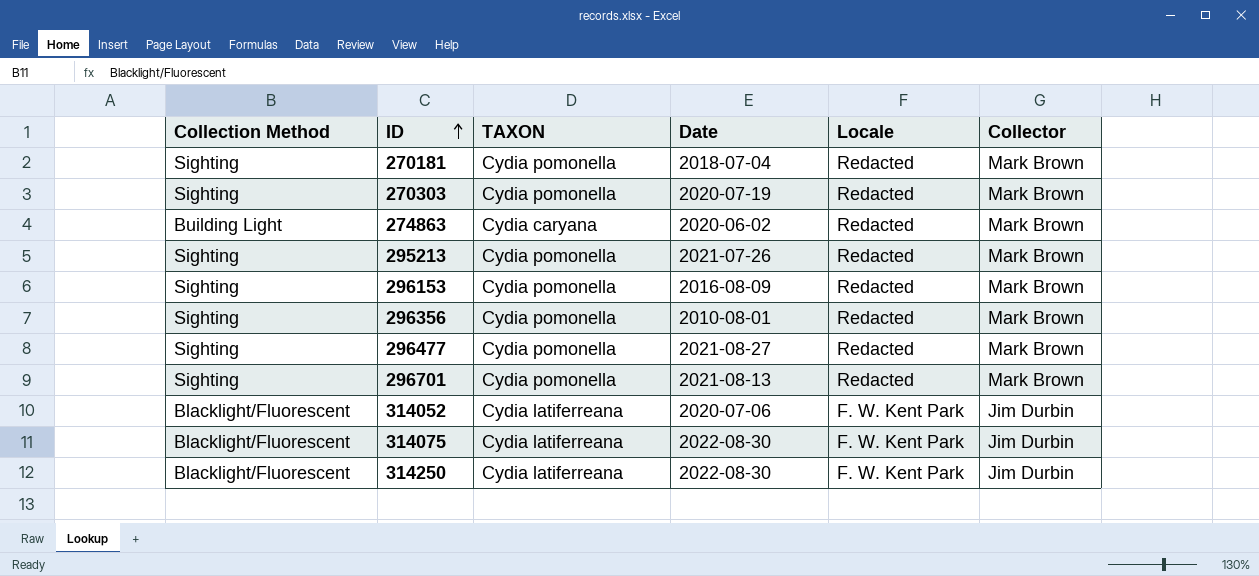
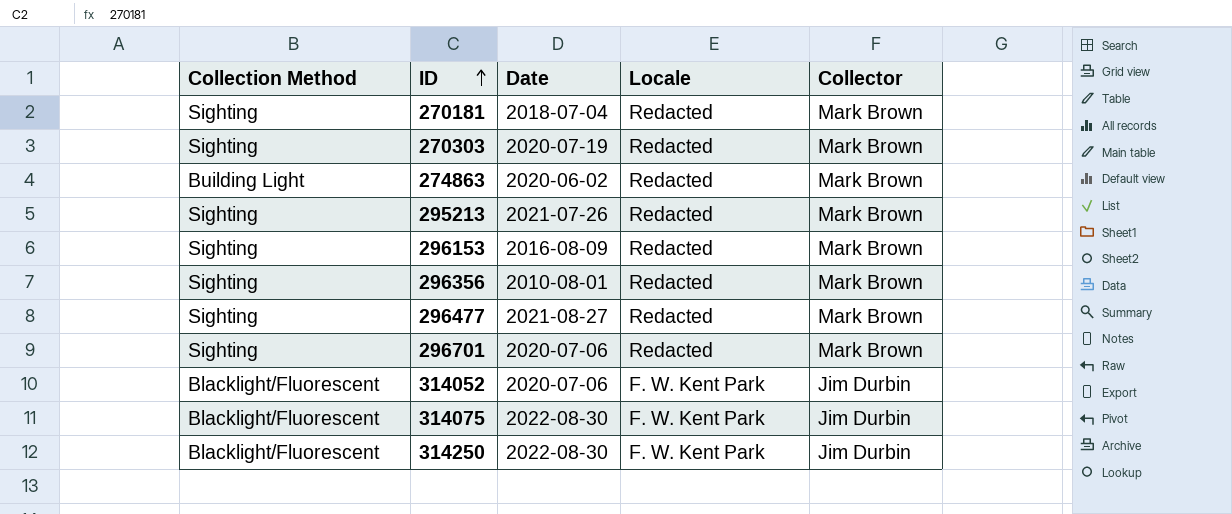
column TAXON | position: 3 -> none
296701 | Date: 2021-08-13 -> 2020-07-06

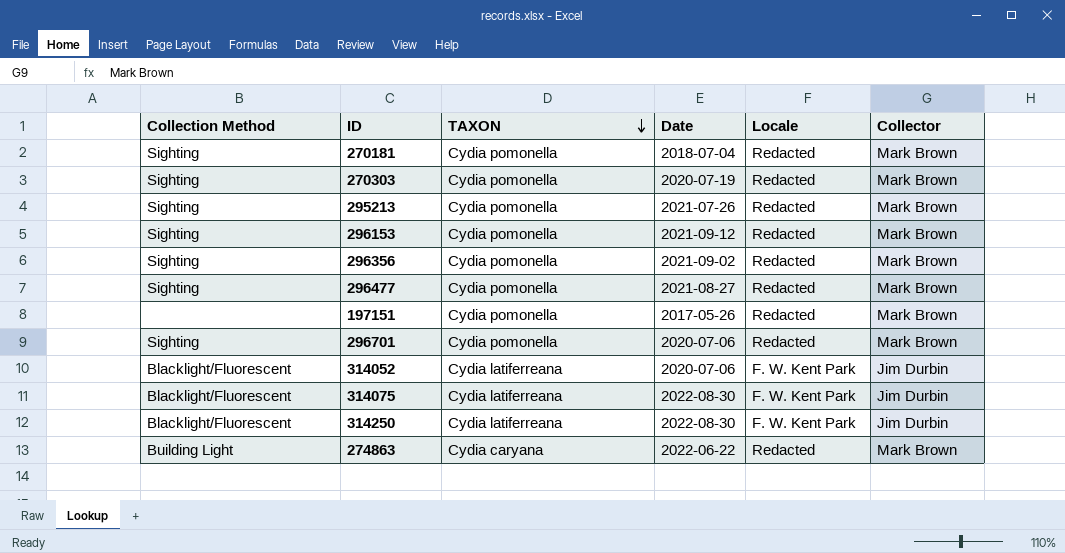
row order: ID ascending -> TAXON descending
column TAXON | position: none -> 3
296153 | Date: 2016-08-09 -> 2021-09-12
296356 | Date: 2010-08-01 -> 2021-09-02
row 197151: none -> none | Cydia pomonella | 2017-05-26 | Redacted | Mark Brown
274863 | Date: 2020-06-02 -> 2022-06-22

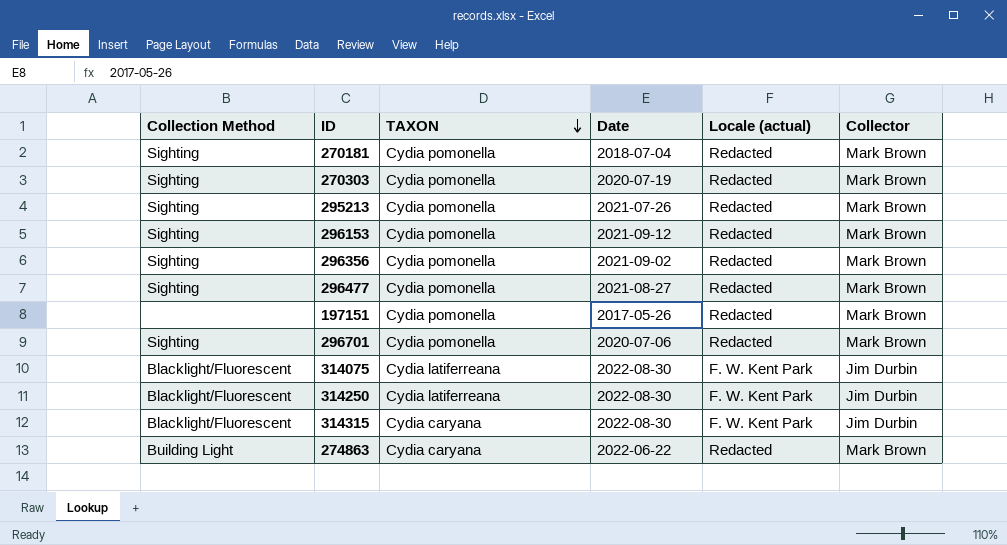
column name: Locale -> Locale (actual)
row 314052: Blacklight/Fluorescent | Cydia latiferreana | 2020-07-06 | F. W. Kent Park | Jim Durbin -> none
row 314315: none -> Blacklight/Fluorescent | Cydia caryana | 2022-08-30 | F. W. Kent Park | Jim Durbin

